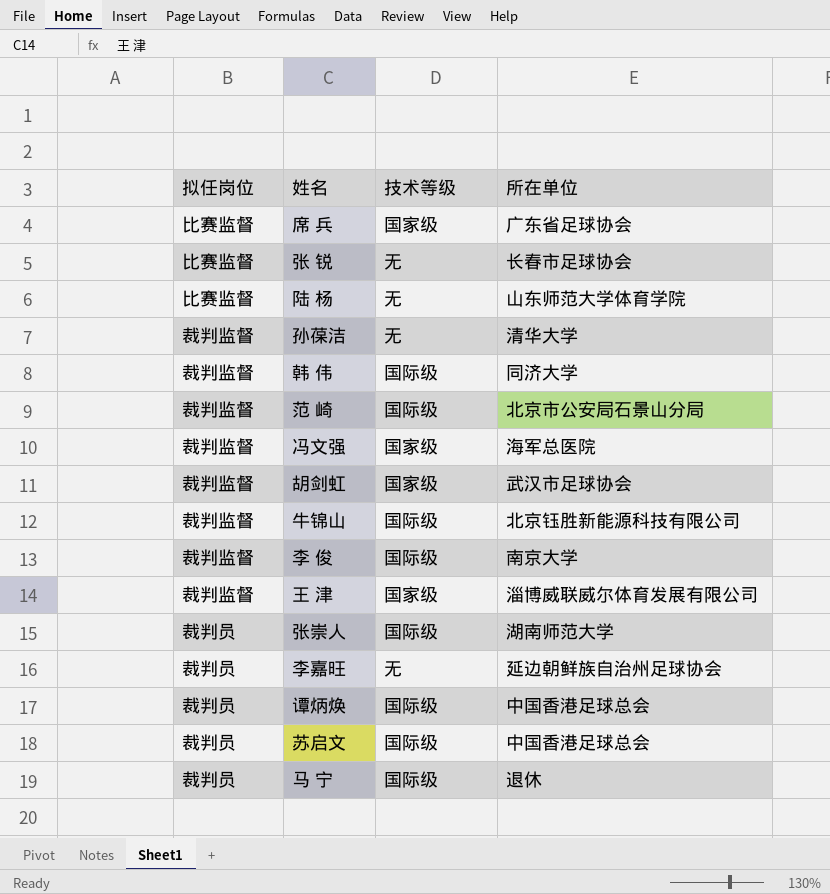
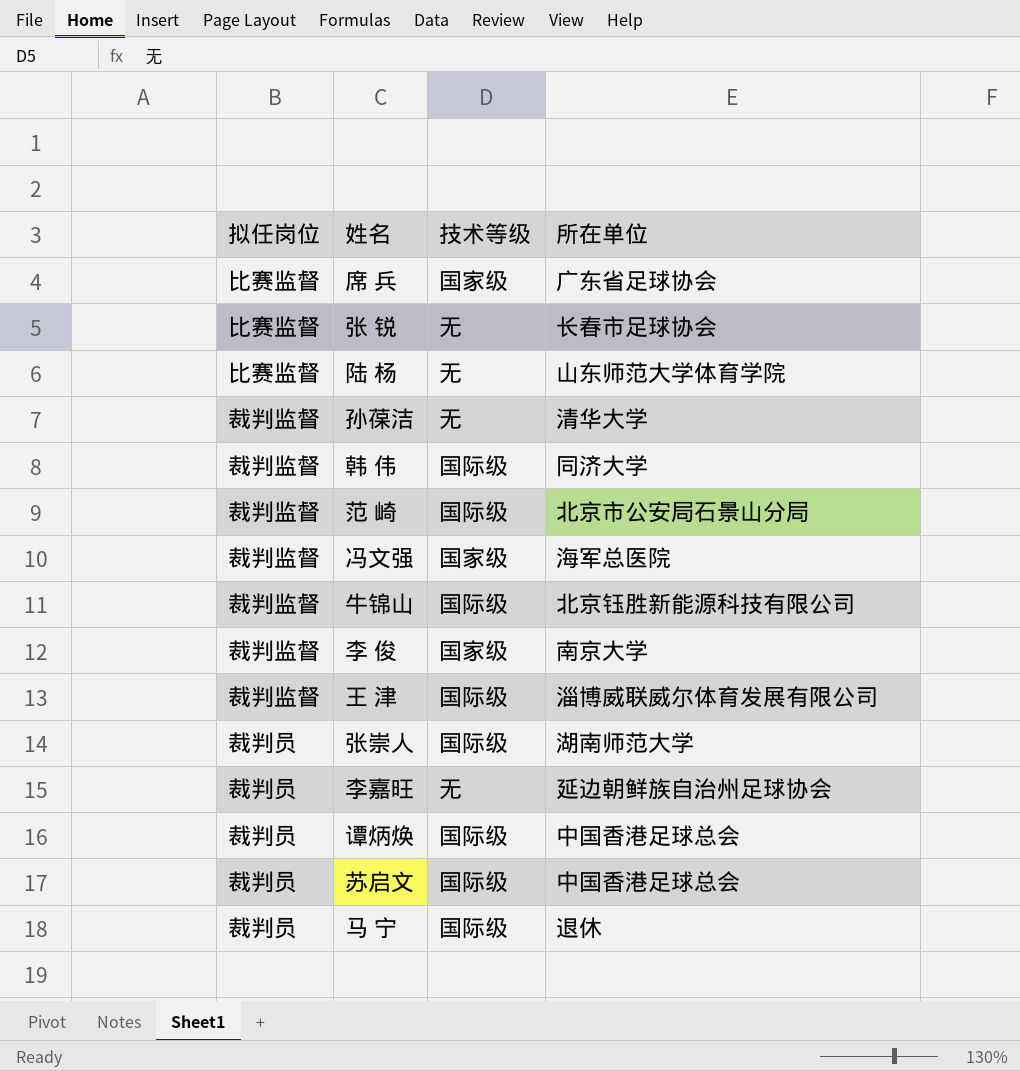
row 胡剑虹: 裁判监督 | 国家级 | 武汉市足球协会 -> none
李 俊 | 技术等级: 国际级 -> 国家级
王 津 | 技术等级: 国家级 -> 国际级

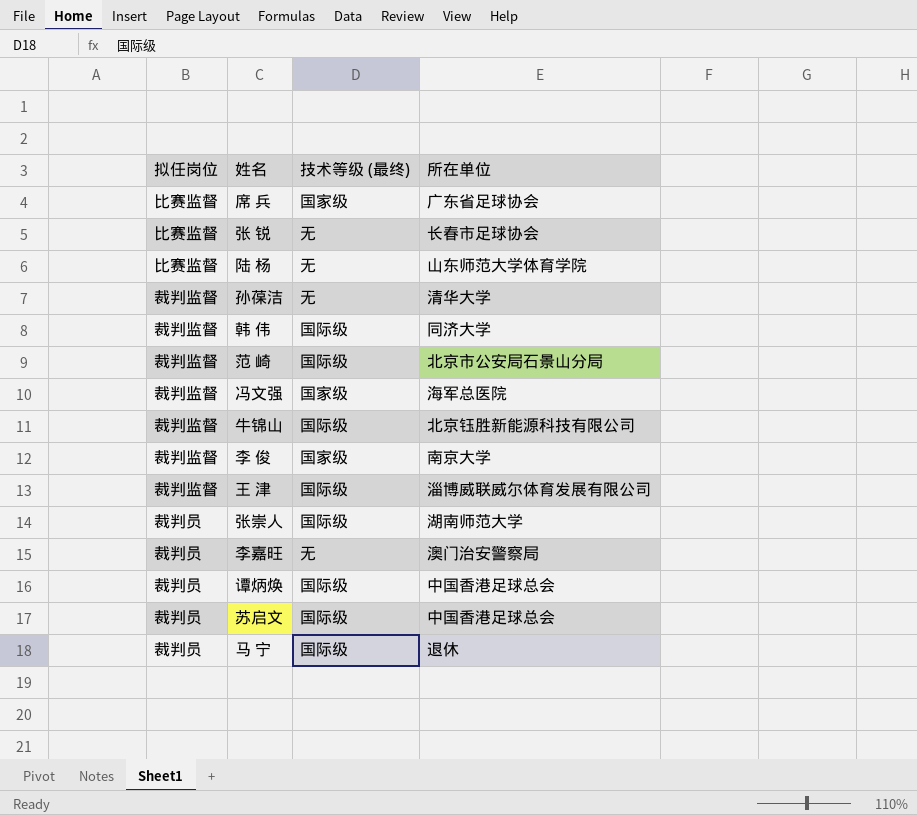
column name: 技术等级 -> 技术等级 (最终)
李嘉旺 | 所在单位: 延边朝鲜族自治州足球协会 -> 澳门治安警察局

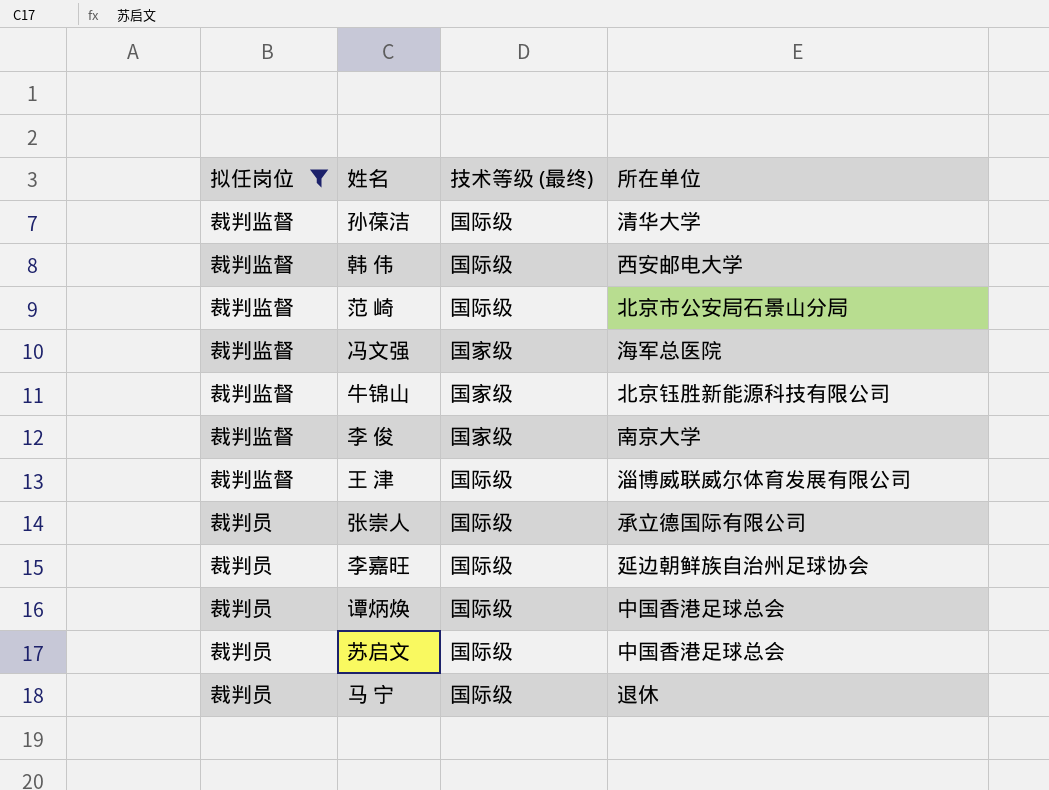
filter: none -> 拟任岗位 != 比赛监督
孙葆洁 | 技术等级 (最终): 无 -> 国际级
韩 伟 | 所在单位: 同济大学 -> 西安邮电大学
牛锦山 | 技术等级 (最终): 国际级 -> 国家级
张崇人 | 所在单位: 湖南师范大学 -> 承立德国际有限公司
李嘉旺 | 技术等级 (最终): 无 -> 国际级
李嘉旺 | 所在单位: 澳门治安警察局 -> 延边朝鲜族自治州足球协会

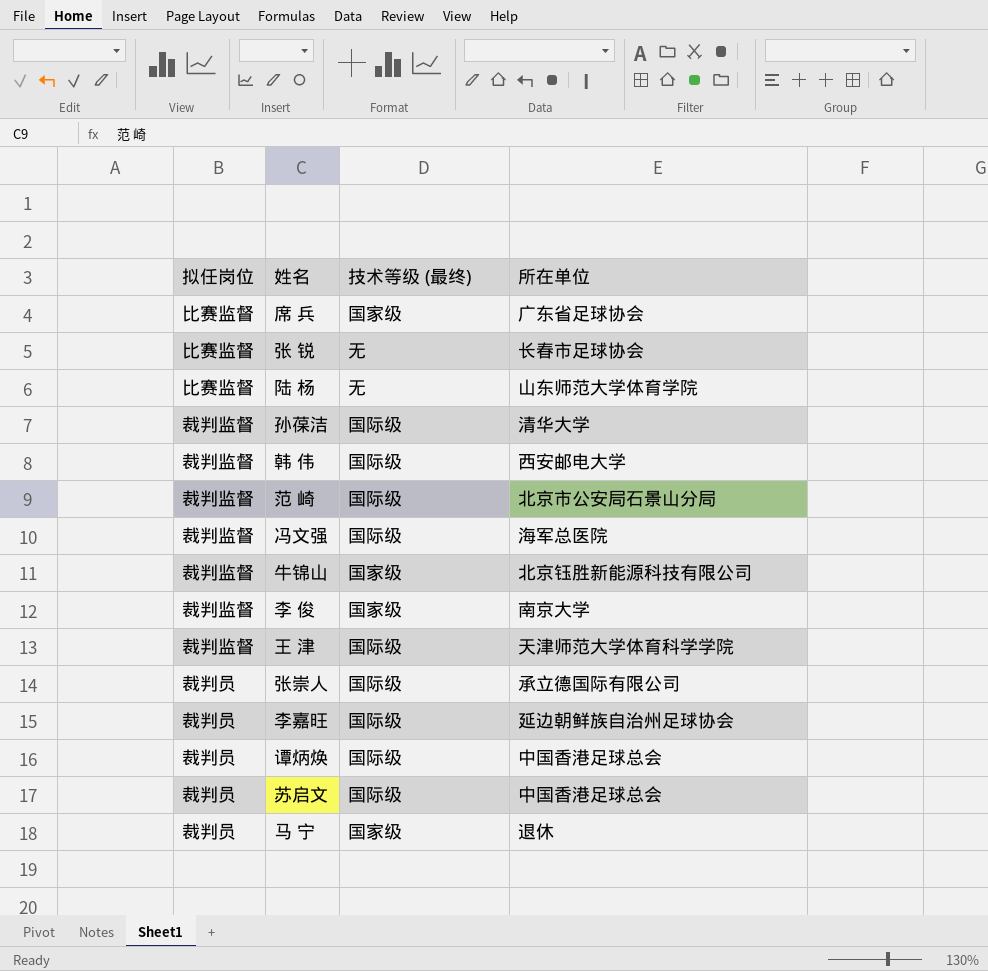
filter: 拟任岗位 != 比赛监督 -> none
冯文强 | 技术等级 (最终): 国家级 -> 国际级
王 津 | 所在单位: 淄博威联威尔体育发展有限公司 -> 天津师范大学体育科学学院
马 宁 | 技术等级 (最终): 国际级 -> 国家级

